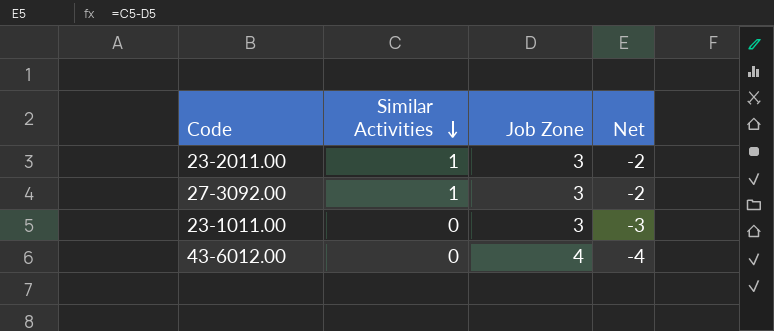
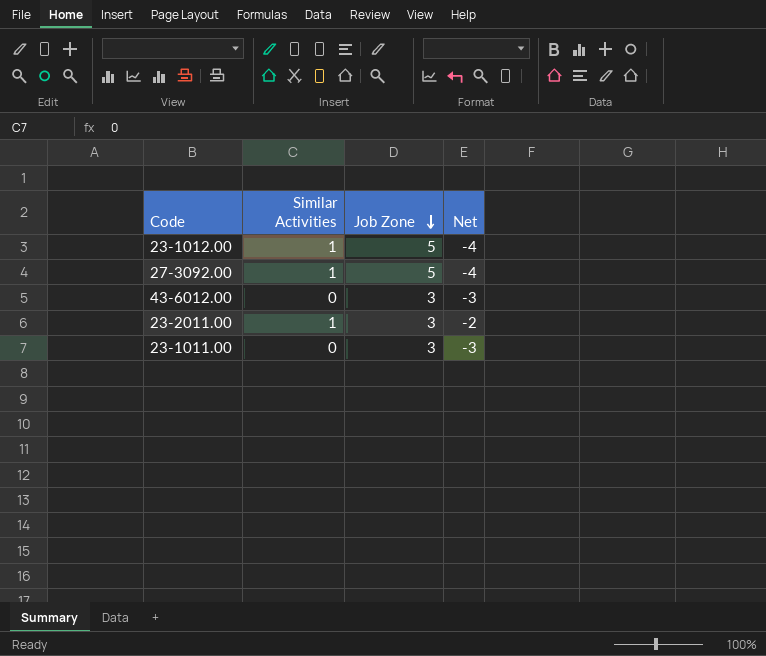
row order: Similar Activities descending -> Job Zone descending
row 23-1012.00: none -> 1 | 5 | -4
27-3092.00 | Job Zone: 3 -> 5
27-3092.00 | Net: -2 -> -4
43-6012.00 | Job Zone: 4 -> 3
43-6012.00 | Net: -4 -> -3

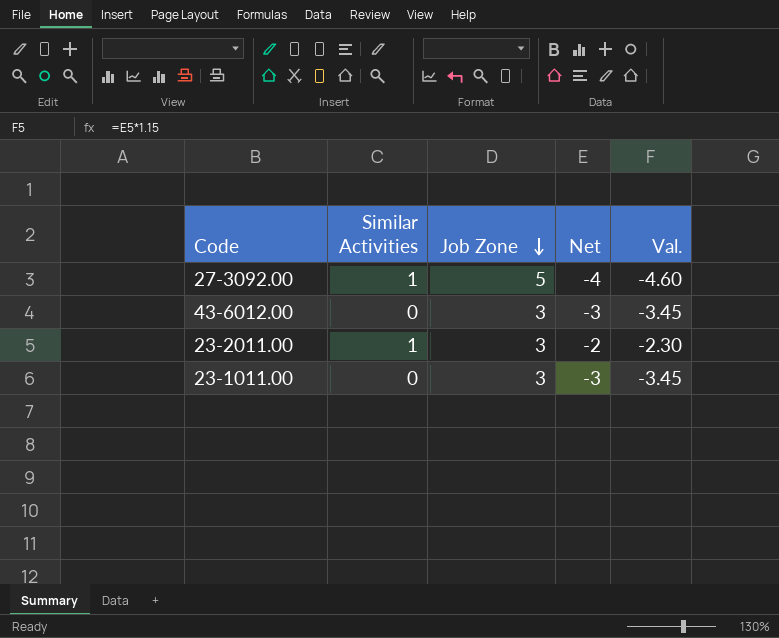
column Val. | formula: none -> [Net] * 1.15
row 23-1012.00: 1 | 5 | -4 -> none

